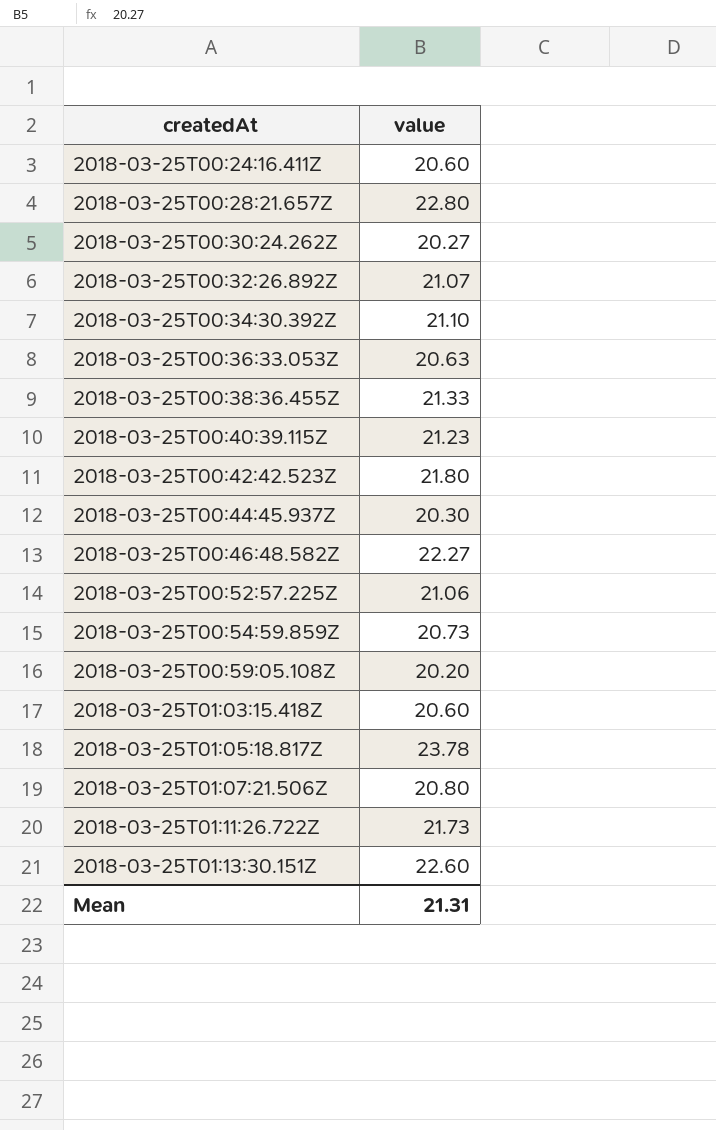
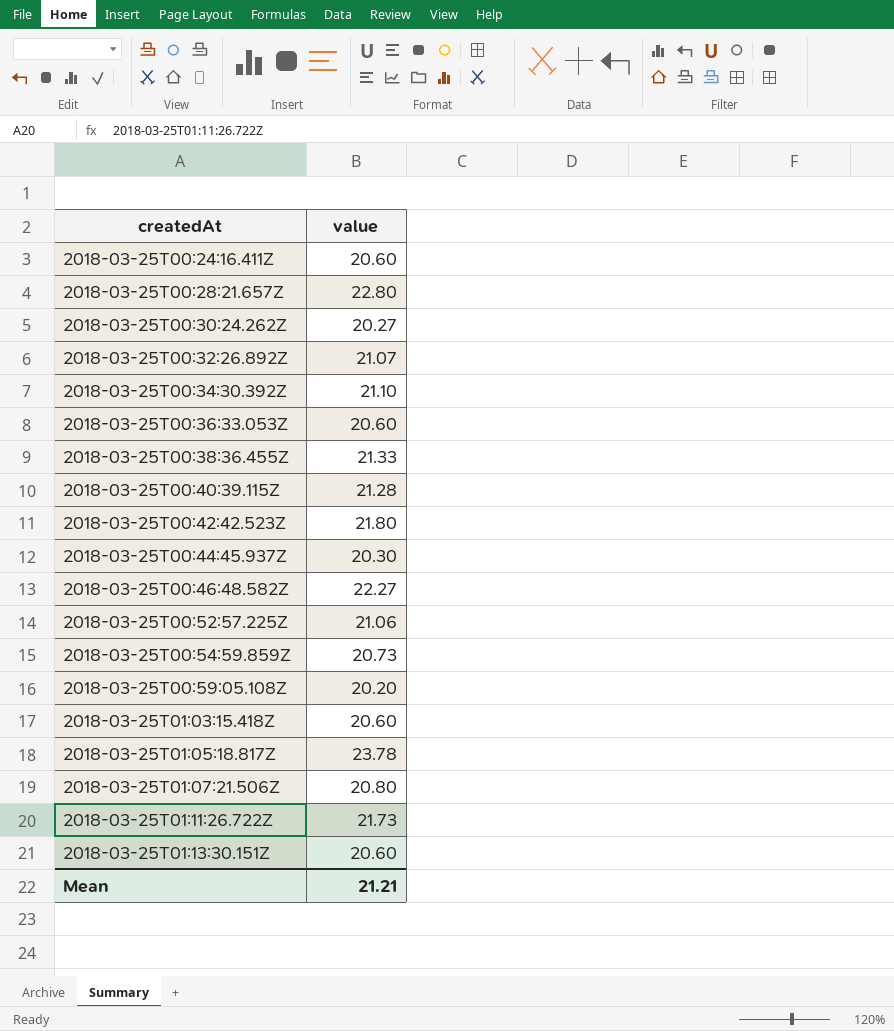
2018-03-25T00:36:33.053Z | value: 20.63 -> 20.60
2018-03-25T00:40:39.115Z | value: 21.23 -> 21.28
2018-03-25T01:13:30.151Z | value: 22.60 -> 20.60
Mean | value: 21.31 -> 21.21

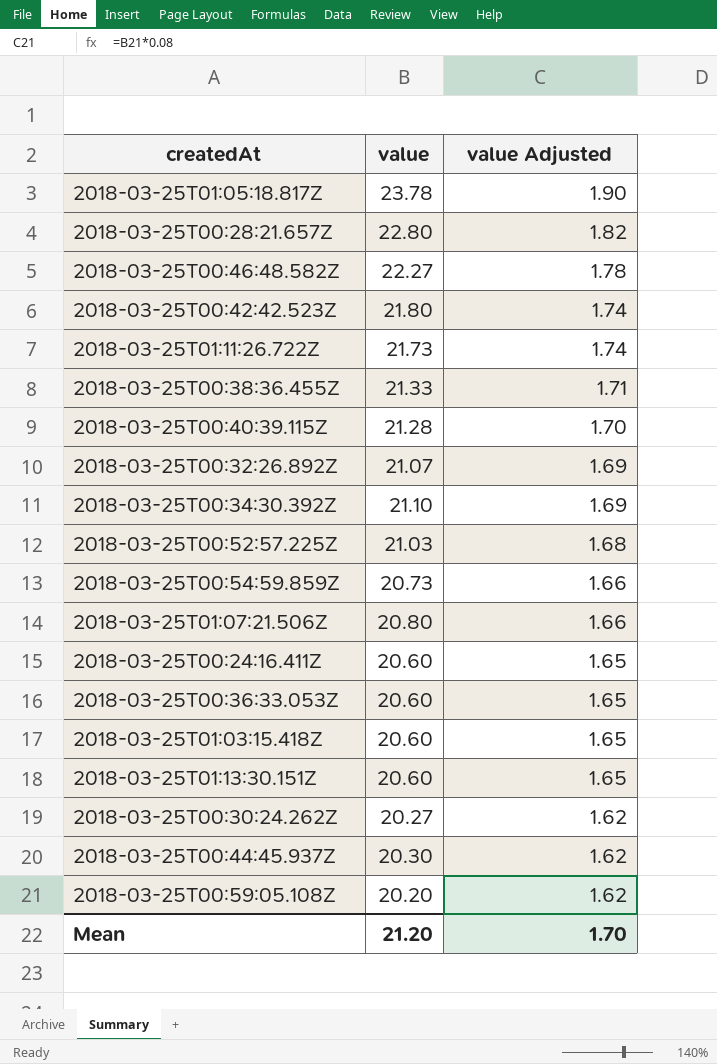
row order: createdAt ascending -> value Adjusted descending
column value Adjusted | formula: none -> [value] * 0.08
2018-03-25T00:52:57.225Z | value: 21.06 -> 21.03
Mean | value: 21.21 -> 21.20

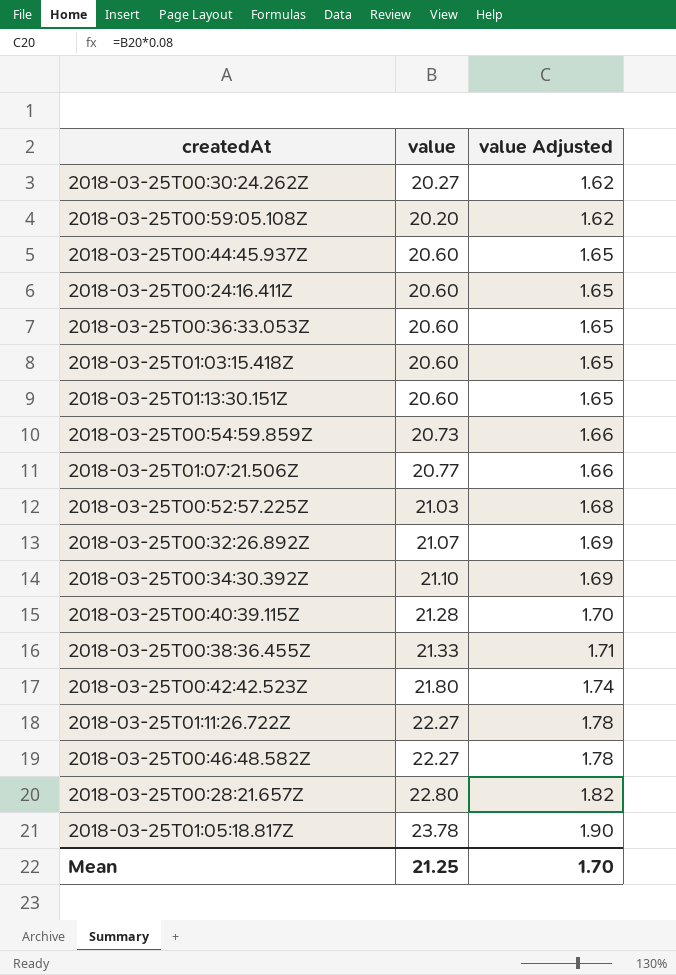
row order: value Adjusted descending -> value Adjusted ascending
2018-03-25T00:44:45.937Z | value: 20.30 -> 20.60
2018-03-25T00:44:45.937Z | value Adjusted: 1.62 -> 1.65
2018-03-25T01:07:21.506Z | value: 20.80 -> 20.77
2018-03-25T01:11:26.722Z | value: 21.73 -> 22.27
2018-03-25T01:11:26.722Z | value Adjusted: 1.74 -> 1.78
Mean | value: 21.20 -> 21.25

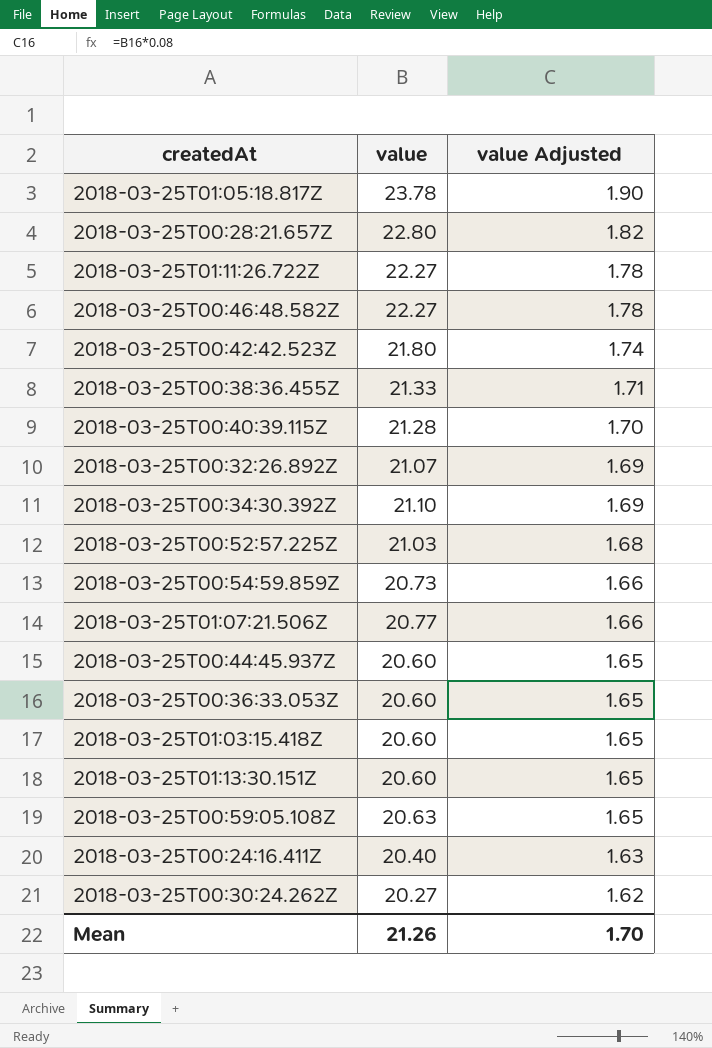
row order: value Adjusted ascending -> value Adjusted descending
2018-03-25T00:59:05.108Z | value: 20.20 -> 20.63
2018-03-25T00:59:05.108Z | value Adjusted: 1.62 -> 1.65
2018-03-25T00:24:16.411Z | value: 20.60 -> 20.40
2018-03-25T00:24:16.411Z | value Adjusted: 1.65 -> 1.63
Mean | value: 21.25 -> 21.26

